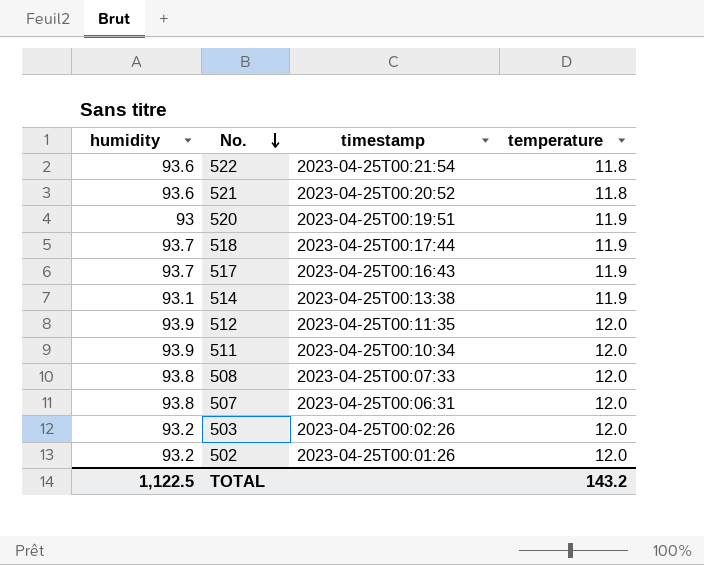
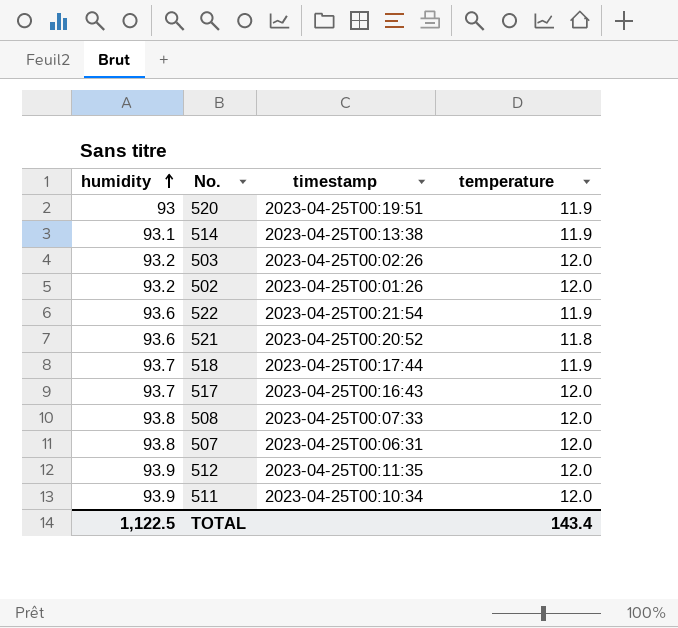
row order: No. descending -> humidity ascending
522 | temperature: 11.8 -> 11.9
517 | temperature: 11.9 -> 12.0
TOTAL | temperature: 143.2 -> 143.4

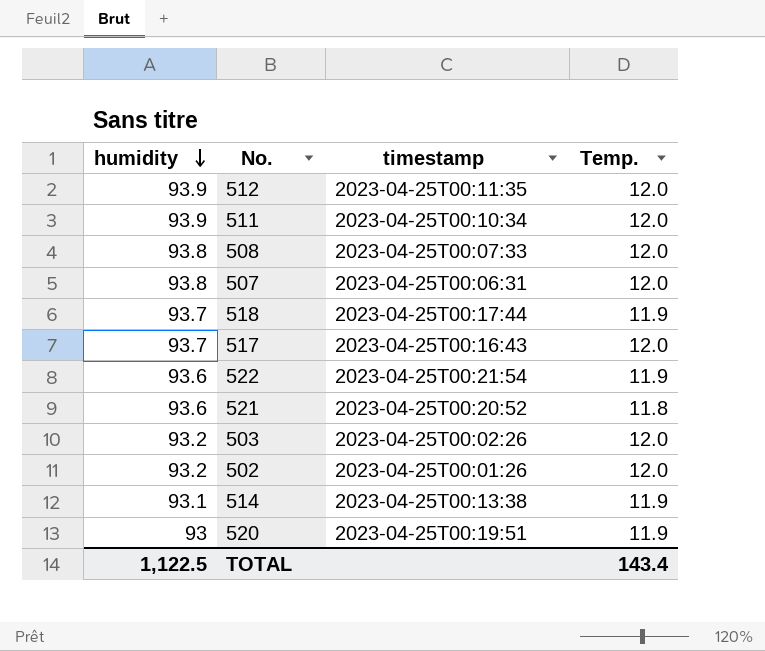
row order: humidity ascending -> humidity descending
column name: temperature -> Temp.

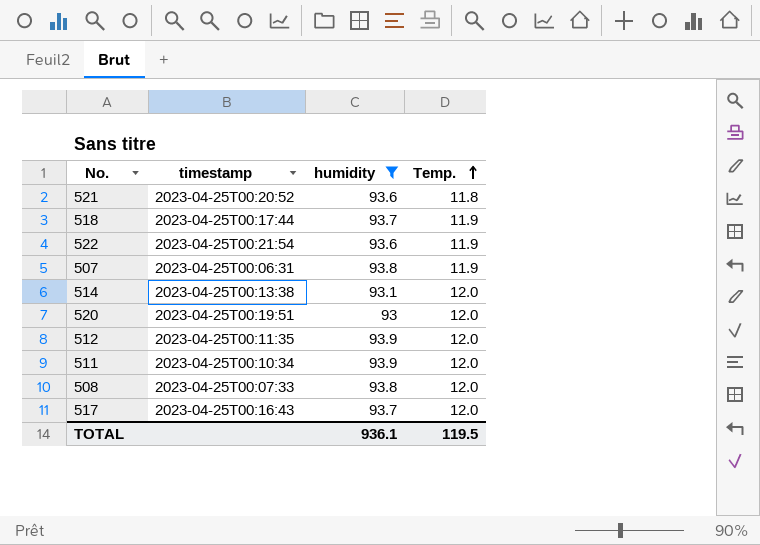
filter: none -> humidity != 93.2
row order: humidity descending -> Temp. ascending
column humidity | position: 1 -> 3
507 | Temp.: 12.0 -> 11.9
514 | Temp.: 11.9 -> 12.0
520 | Temp.: 11.9 -> 12.0
TOTAL | humidity: 1,122.5 -> 936.1
TOTAL | Temp.: 143.4 -> 119.5

